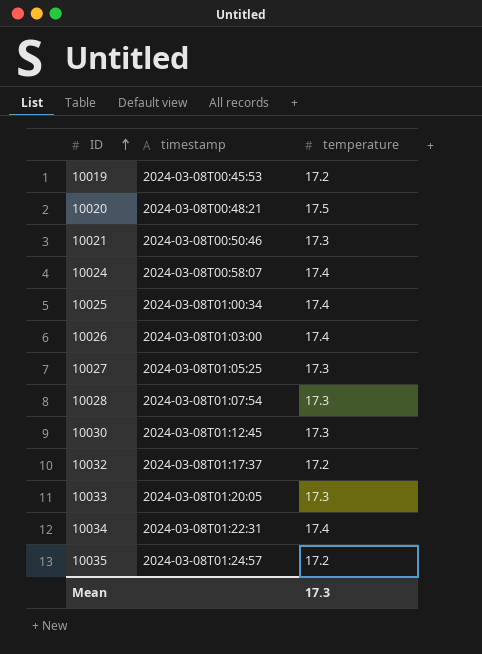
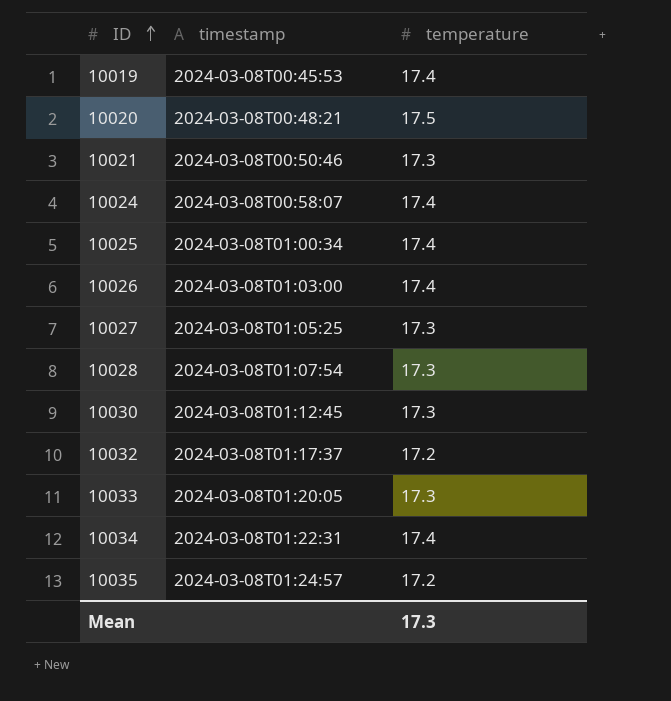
10019 | temperature: 17.2 -> 17.4

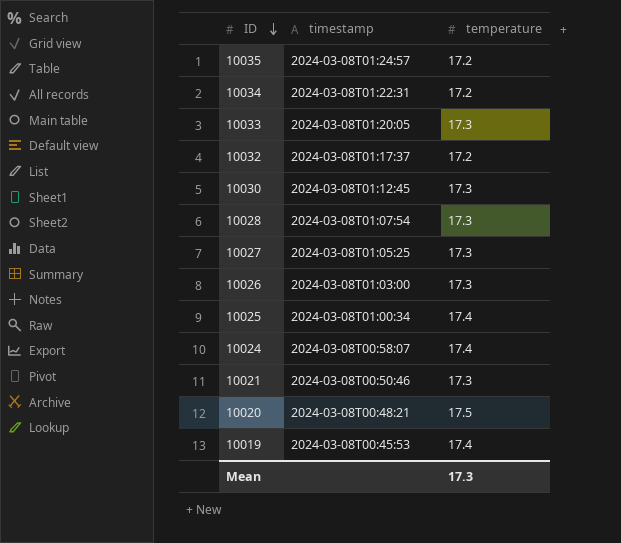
row order: ID ascending -> ID descending
10034 | temperature: 17.4 -> 17.2
10026 | temperature: 17.4 -> 17.3

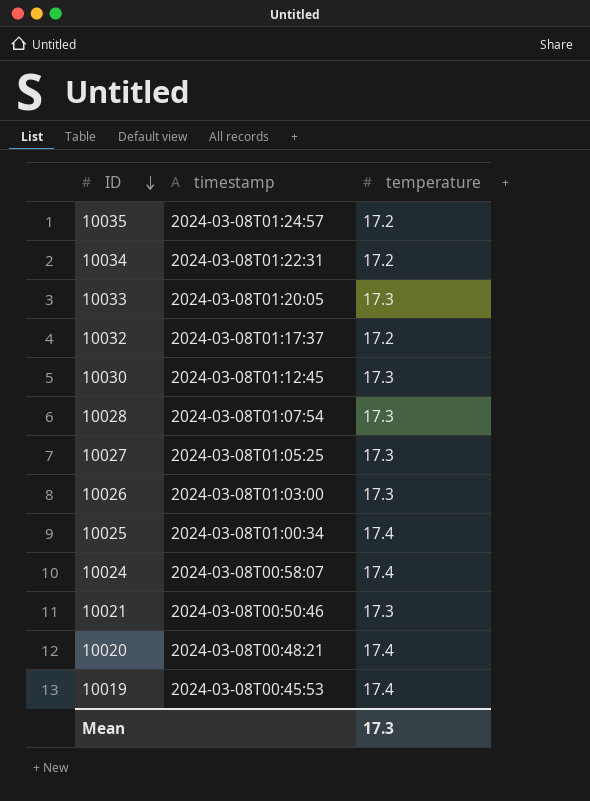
10020 | temperature: 17.5 -> 17.4

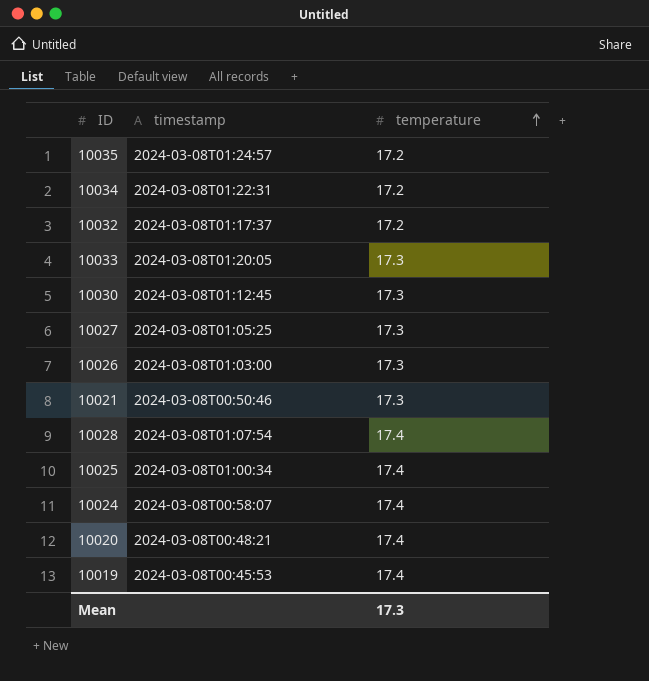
row order: ID descending -> temperature ascending
10028 | temperature: 17.3 -> 17.4

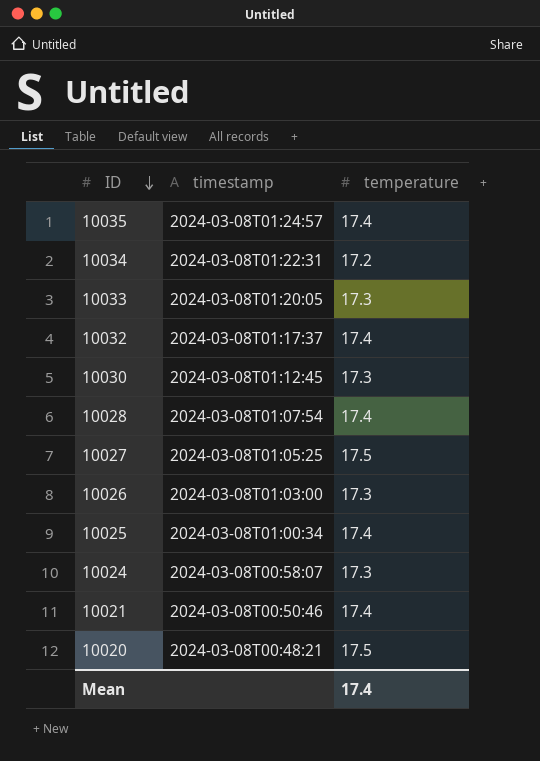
row order: temperature ascending -> ID descending
row 10019: 2024-03-08T00:45:53 | 17.4 -> none
10035 | temperature: 17.2 -> 17.4
10032 | temperature: 17.2 -> 17.4
10027 | temperature: 17.3 -> 17.5
10024 | temperature: 17.4 -> 17.3
10021 | temperature: 17.3 -> 17.4
10020 | temperature: 17.4 -> 17.5
Mean | temperature: 17.3 -> 17.4

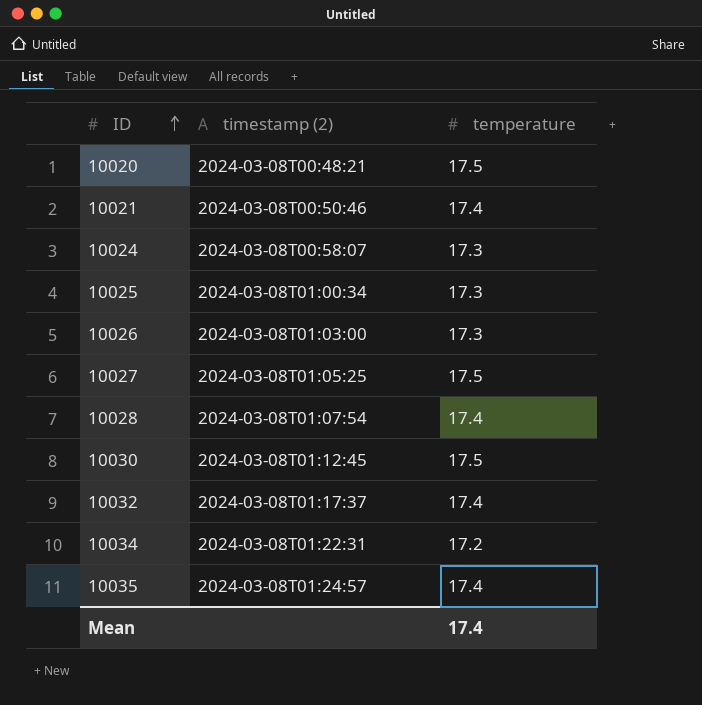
row order: ID descending -> ID ascending
column name: timestamp -> timestamp (2)
row 10033: 2024-03-08T01:20:05 | 17.3 -> none
10025 | temperature: 17.4 -> 17.3
10030 | temperature: 17.3 -> 17.5

